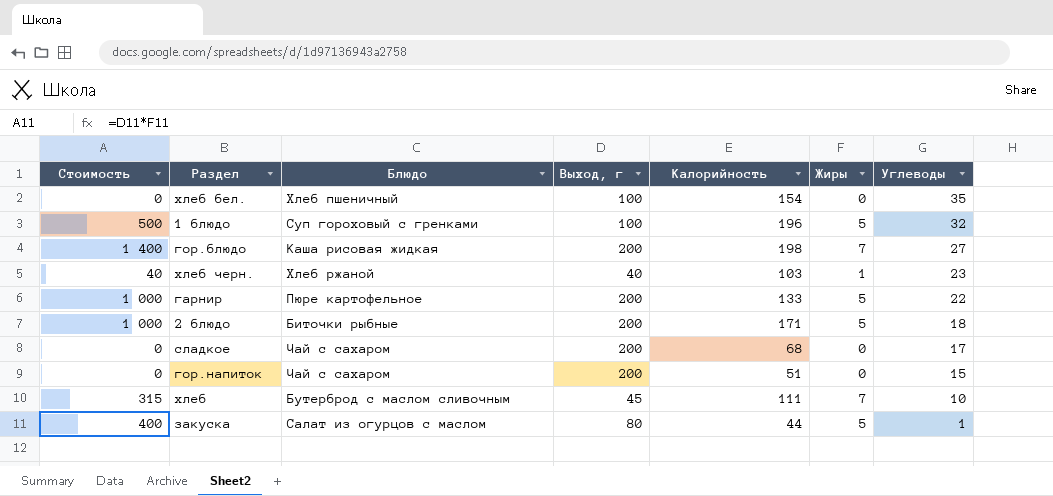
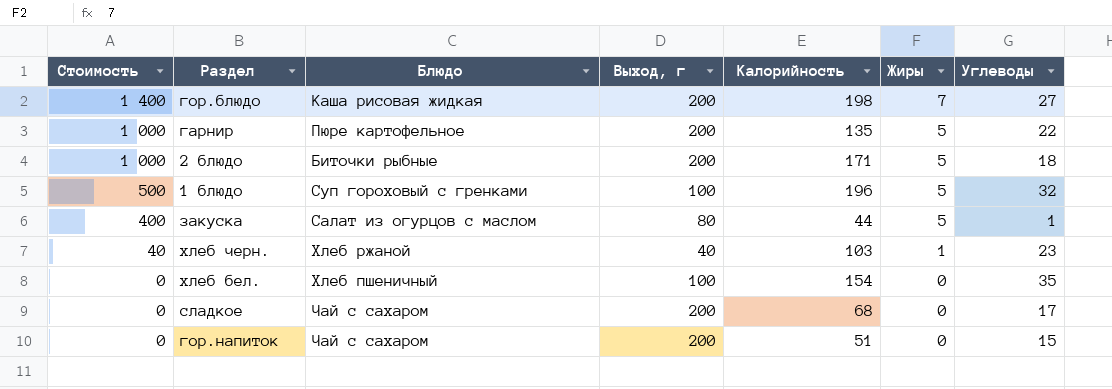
row order: Углеводы descending -> Стоимость descending
row хлеб: 315 | Бутерброд с маслом сливочным | 45 | 111 | 7 | 10 -> none
гарнир | Калорийность: 133 -> 135

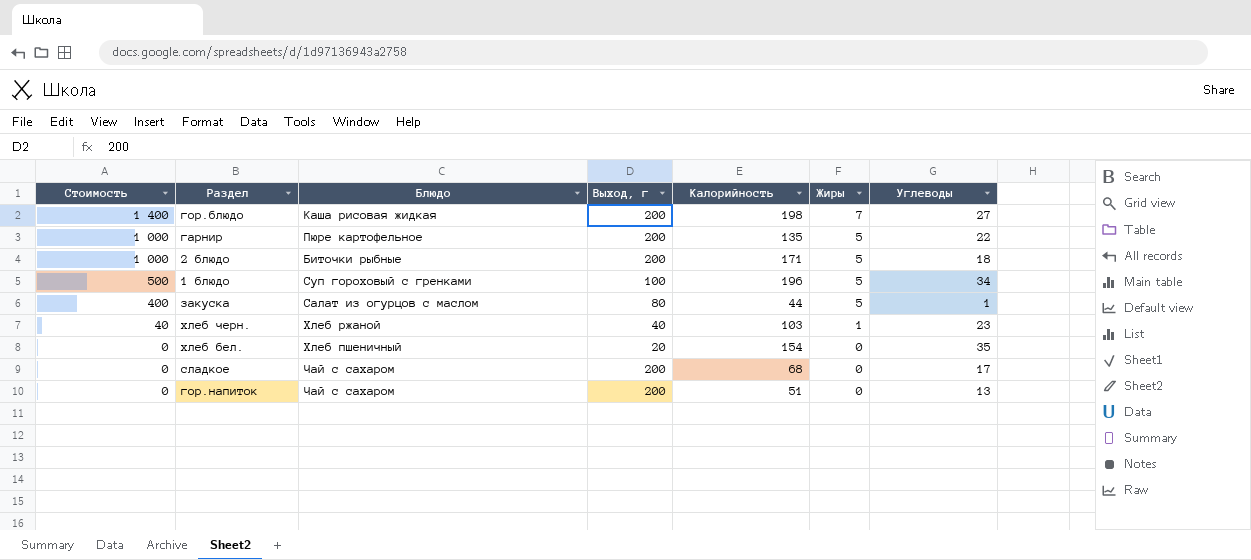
1 блюдо | Углеводы: 32 -> 34
хлеб бел. | Выход, г: 100 -> 20
гор.напиток | Углеводы: 15 -> 13

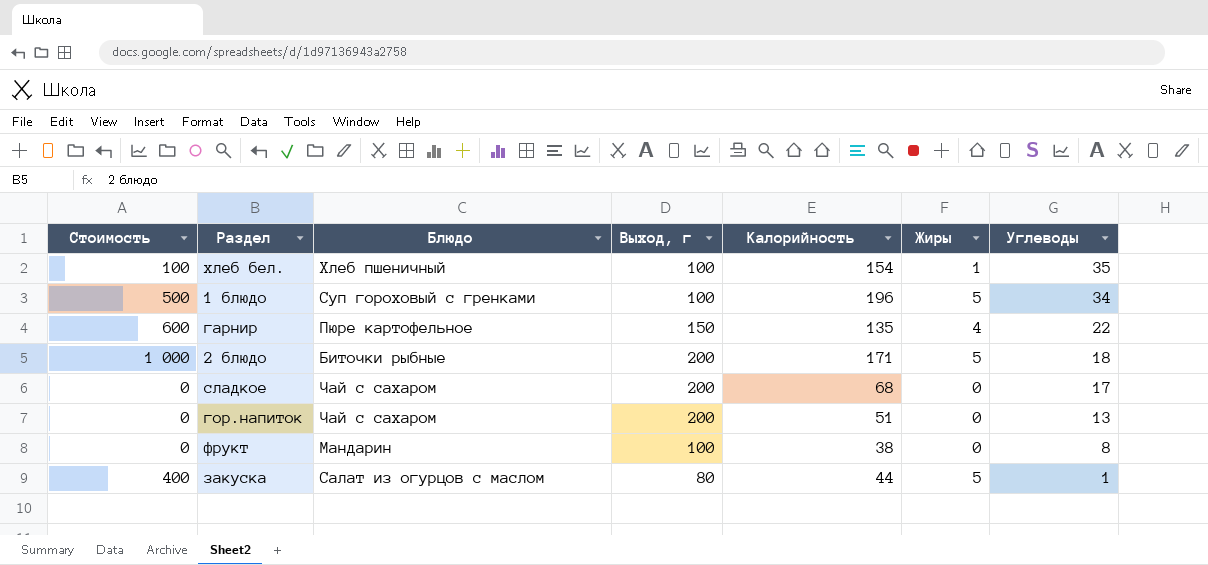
row order: Стоимость descending -> Углеводы descending
row гор.блюдо: 1 400 | Каша рисовая жидкая | 200 | 198 | 7 | 27 -> none
row хлеб черн.: 40 | Хлеб ржаной | 40 | 103 | 1 | 23 -> none
хлеб бел. | Стоимость: 0 -> 100
хлеб бел. | Выход, г: 20 -> 100
хлеб бел. | Жиры: 0 -> 1
гарнир | Стоимость: 1 000 -> 600
гарнир | Выход, г: 200 -> 150
гарнир | Жиры: 5 -> 4
row фрукт: none -> 0 | Мандарин | 100 | 38 | 0 | 8

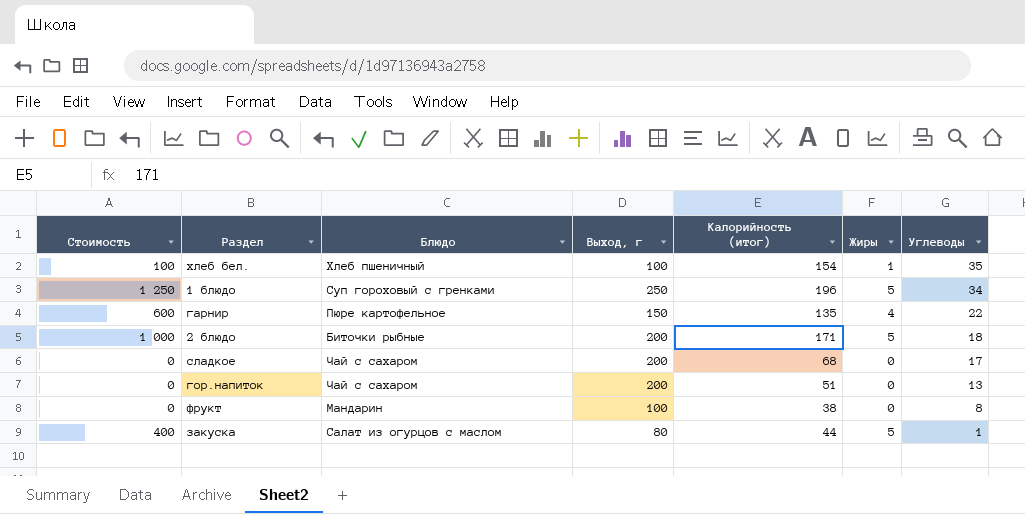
column name: Калорийность -> Калорийность (итог)
1 блюдо | Стоимость: 500 -> 1 250
1 блюдо | Выход, г: 100 -> 250

